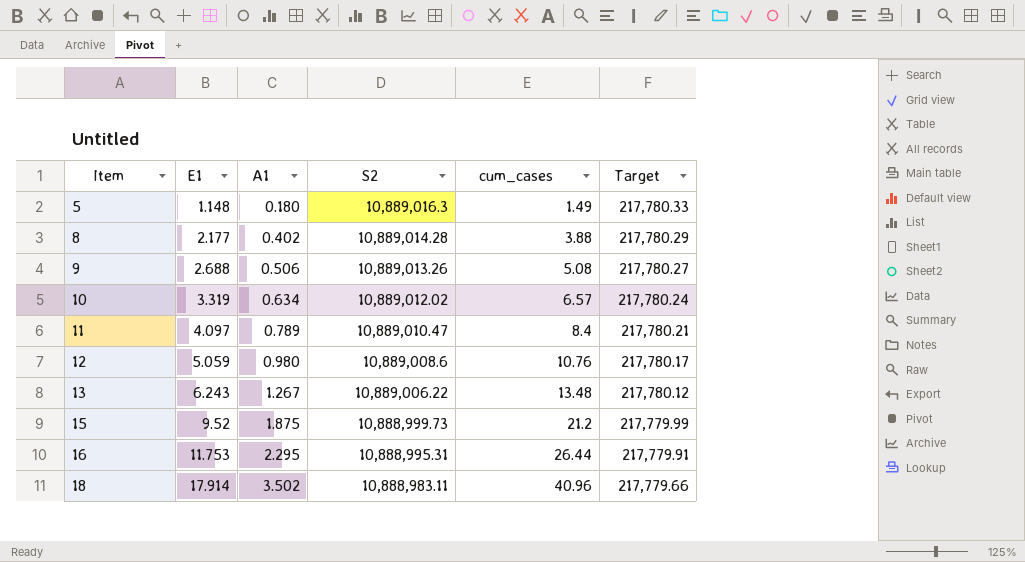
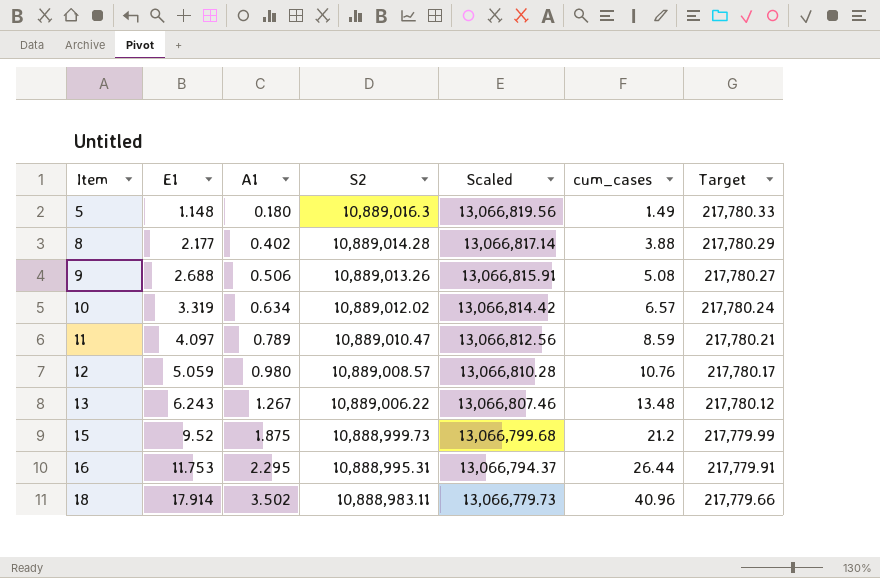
column Scaled | formula: none -> [S2] * 1.2
11 | cum_cases: 8.4 -> 8.59
12 | S2: 10,889,008.6 -> 10,889,008.57

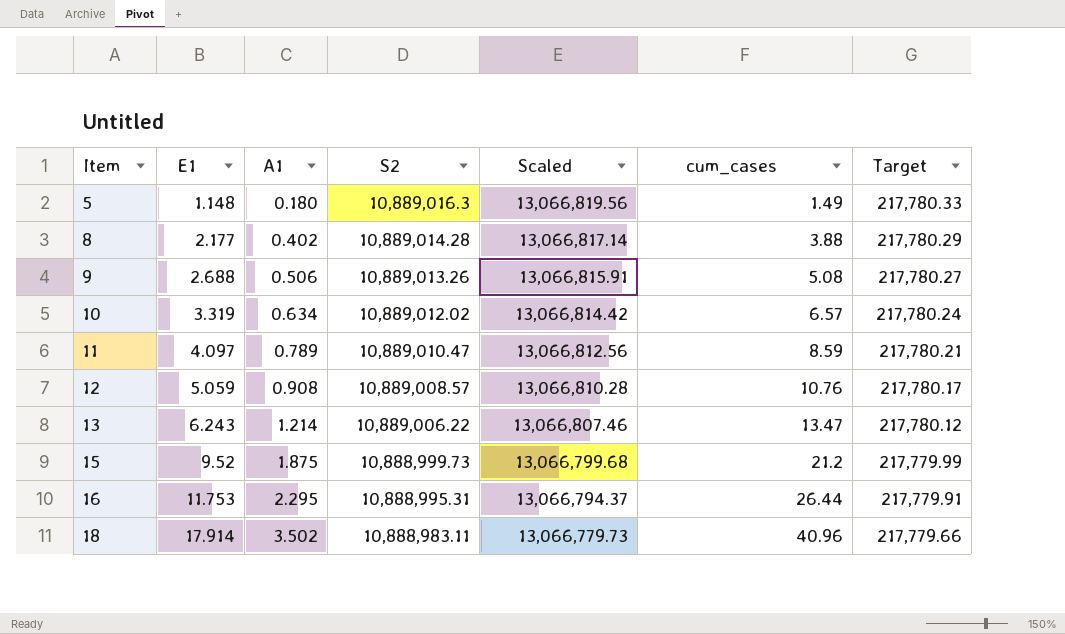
12 | A1: 0.980 -> 0.908
13 | A1: 1.267 -> 1.214
13 | cum_cases: 13.48 -> 13.47

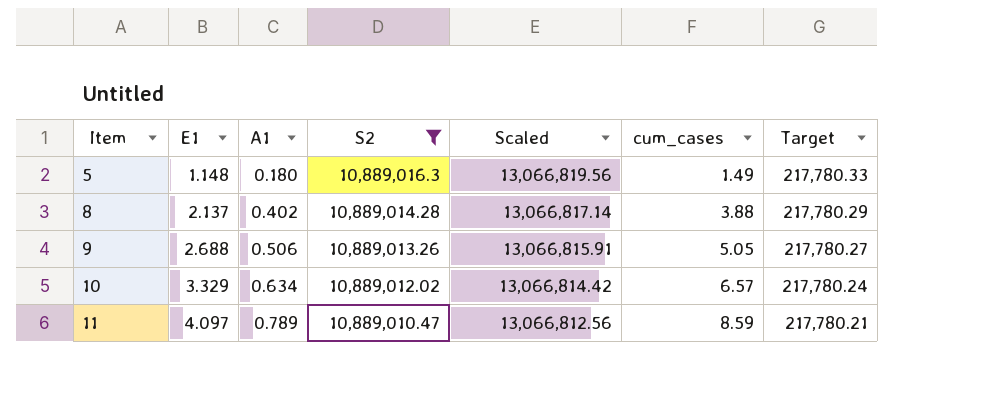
filter: none -> S2 >= 10,889,010.47
8 | E1: 2.177 -> 2.137
9 | cum_cases: 5.08 -> 5.05
10 | E1: 3.319 -> 3.329

